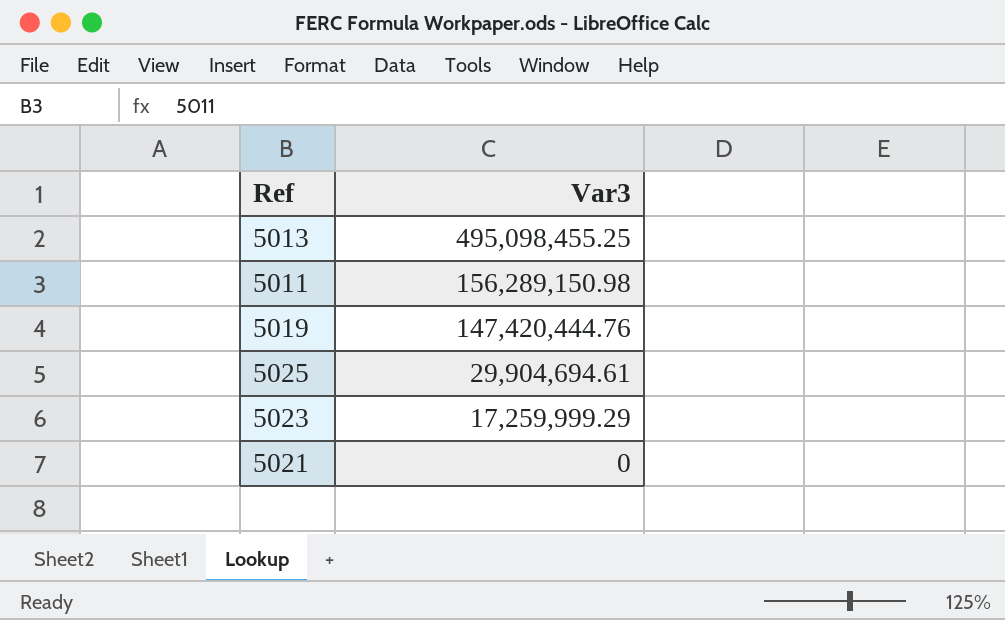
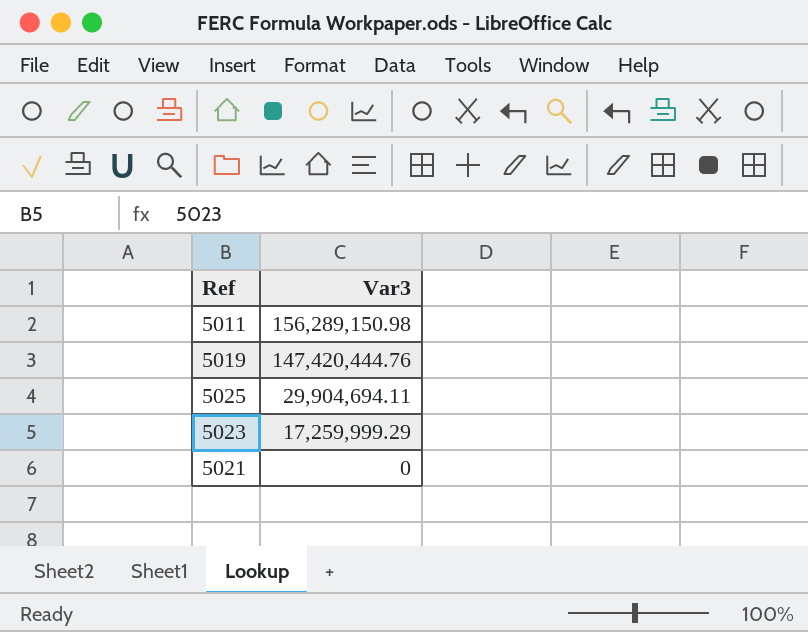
row 5013: 495,098,455.25 -> none
5025 | Var3: 29,904,694.61 -> 29,904,694.11

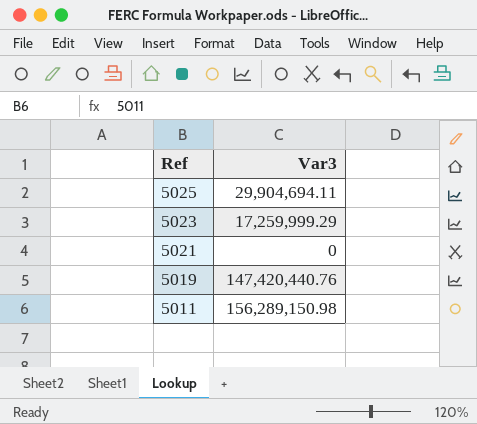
row order: Var3 descending -> Ref descending
5019 | Var3: 147,420,444.76 -> 147,420,440.76

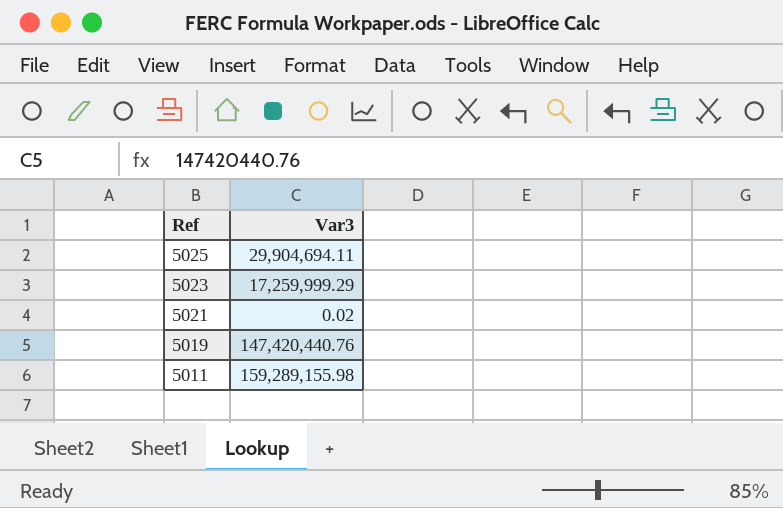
5021 | Var3: 0 -> 0.02
5011 | Var3: 156,289,150.98 -> 159,289,155.98

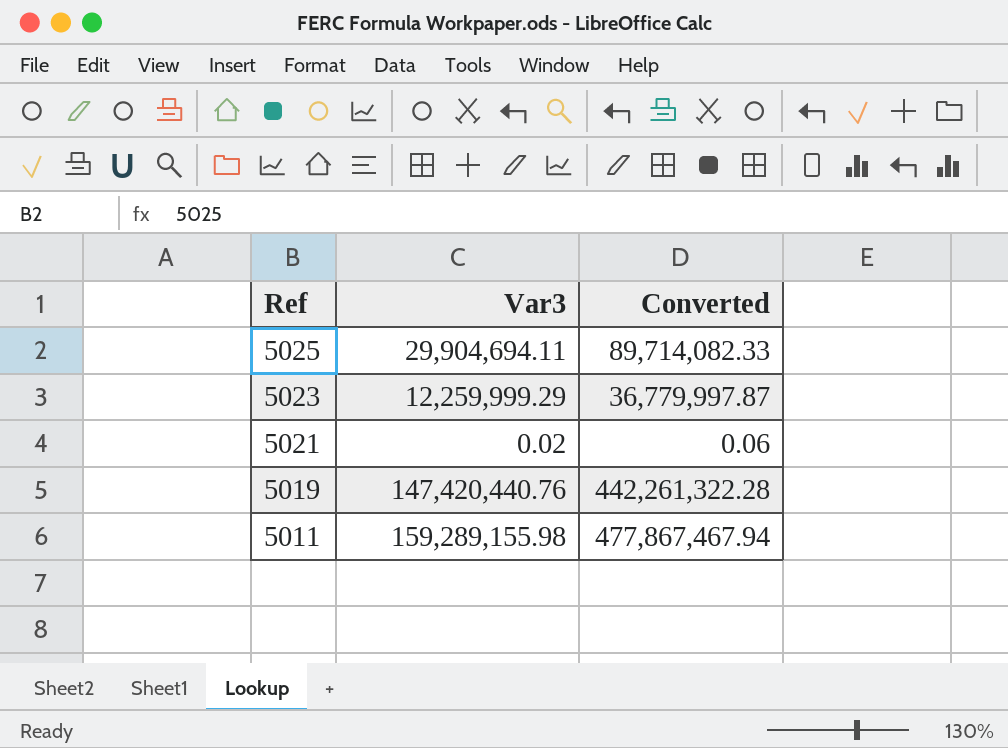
column Converted | formula: none -> [Var3] * 3
5023 | Var3: 17,259,999.29 -> 12,259,999.29

